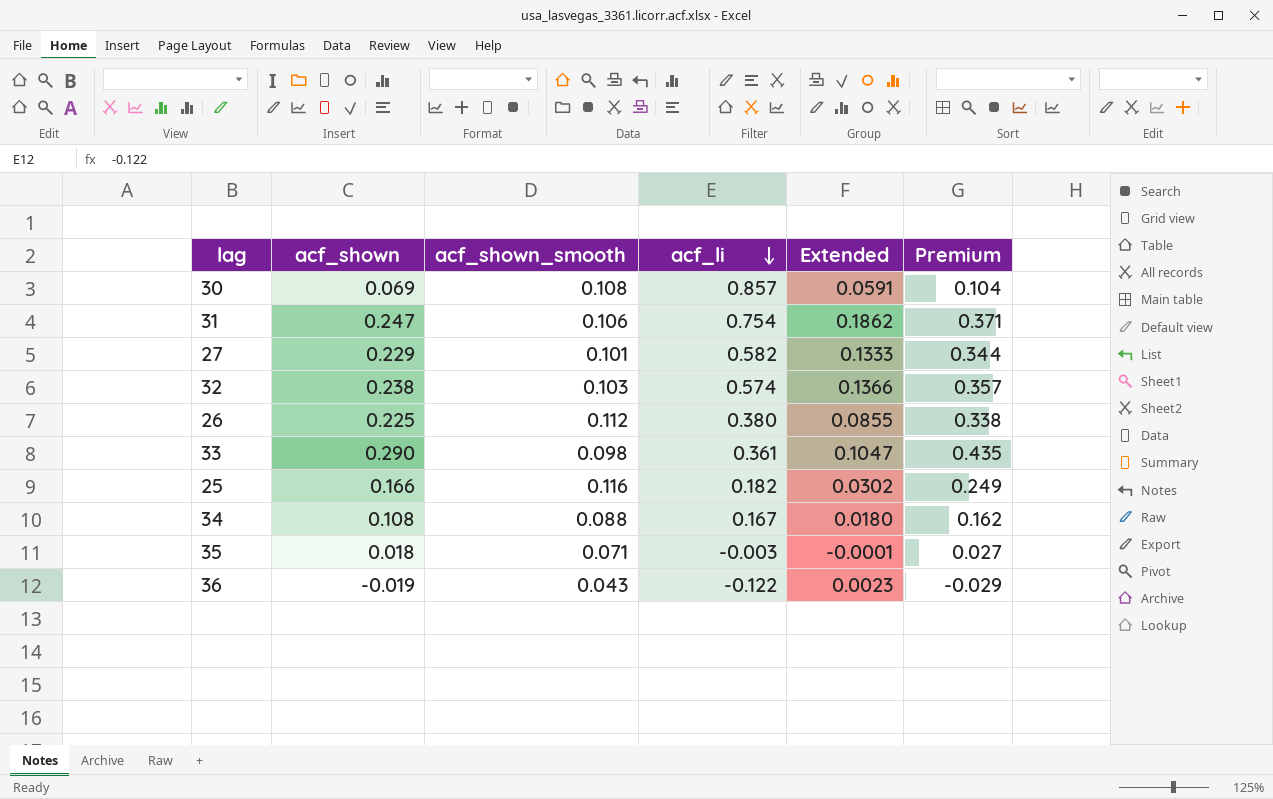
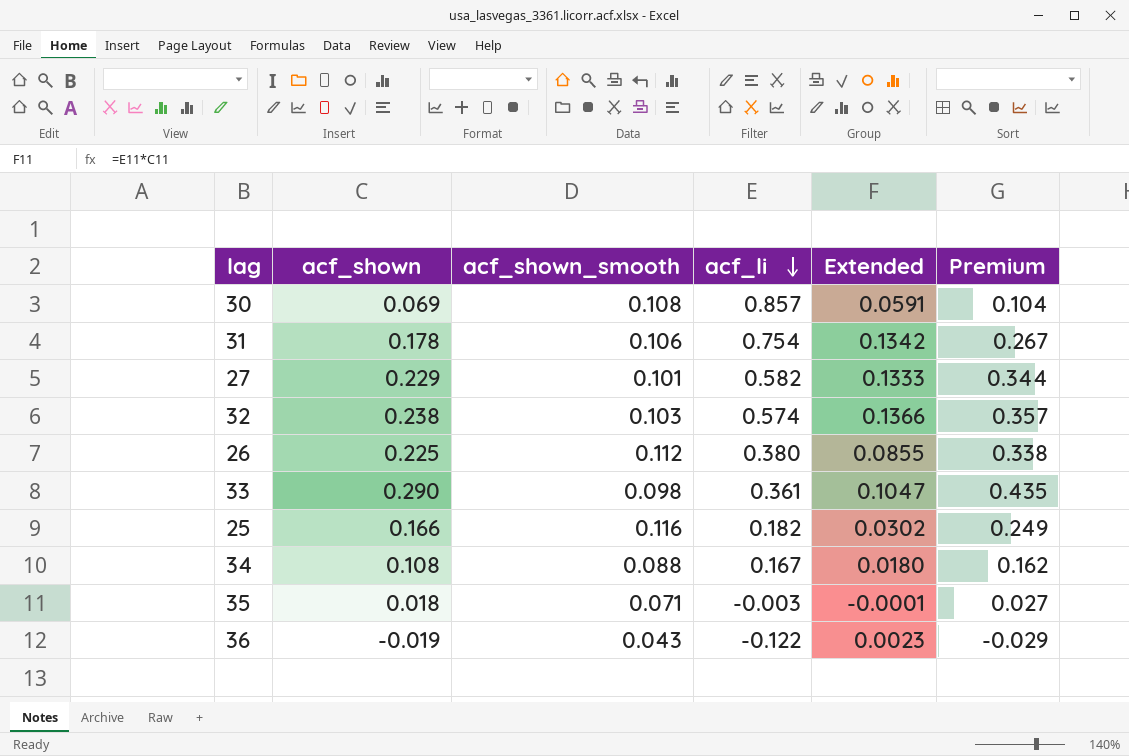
31 | acf_shown: 0.247 -> 0.178
31 | Extended: 0.1862 -> 0.1342
31 | Premium: 0.371 -> 0.267

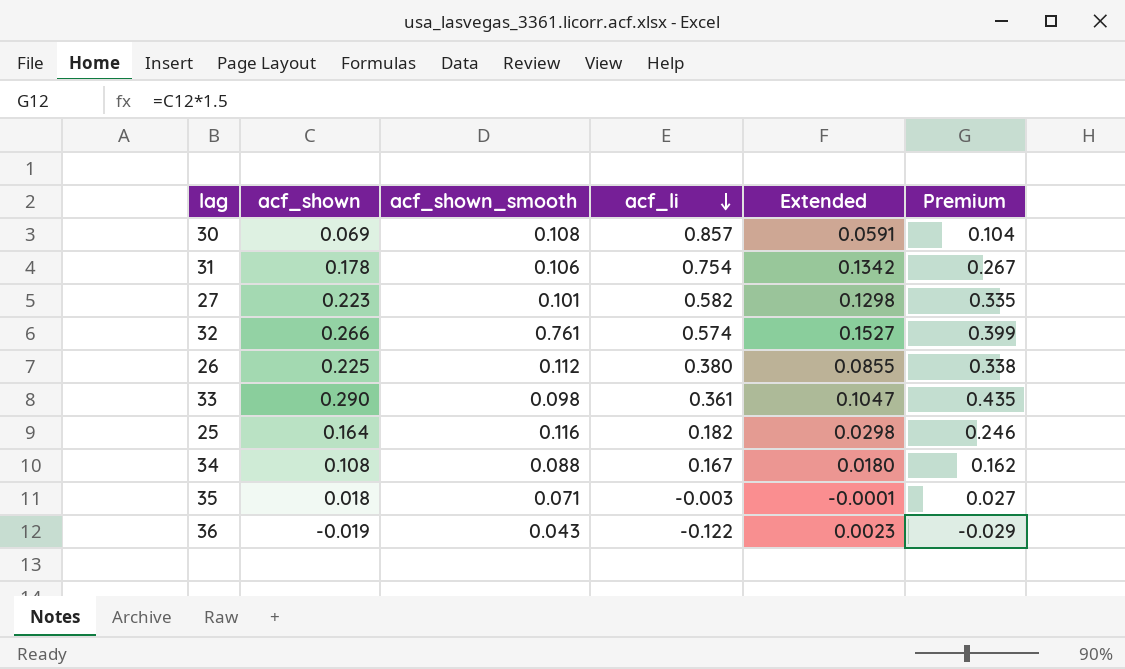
27 | acf_shown: 0.229 -> 0.223
27 | Extended: 0.1333 -> 0.1298
27 | Premium: 0.344 -> 0.335
32 | acf_shown: 0.238 -> 0.266
32 | acf_shown_smooth: 0.103 -> 0.761
32 | Extended: 0.1366 -> 0.1527
32 | Premium: 0.357 -> 0.399
25 | acf_shown: 0.166 -> 0.164
25 | Extended: 0.0302 -> 0.0298
25 | Premium: 0.249 -> 0.246

